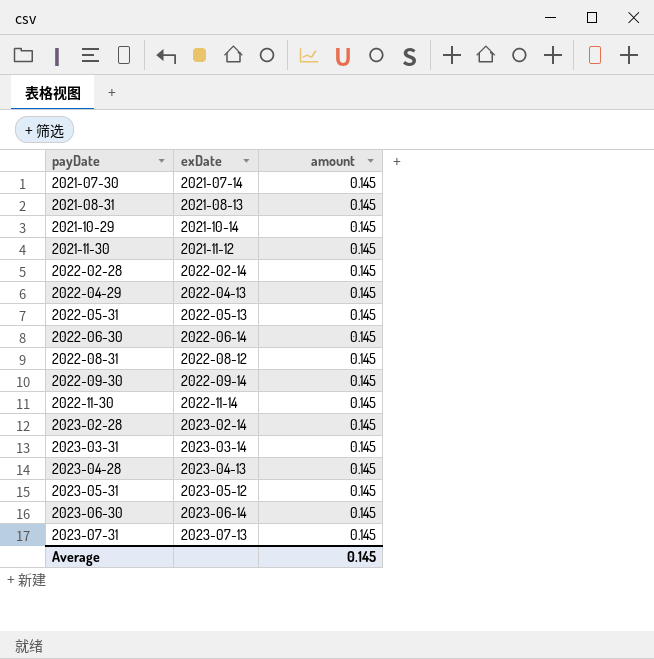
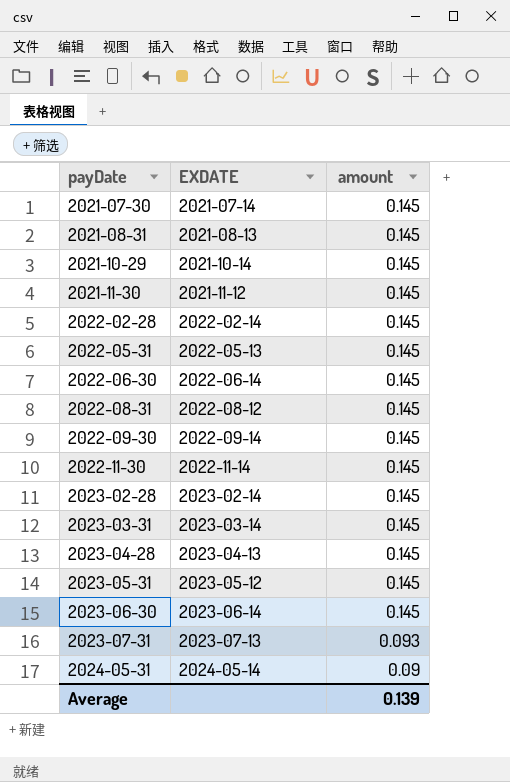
column name: exDate -> EXDATE
row 2022-04-29: 2022-04-13 | 0.145 -> none
2023-07-31 | amount: 0.145 -> 0.093
row 2024-05-31: none -> 2024-05-14 | 0.09
Average | amount: 0.145 -> 0.139

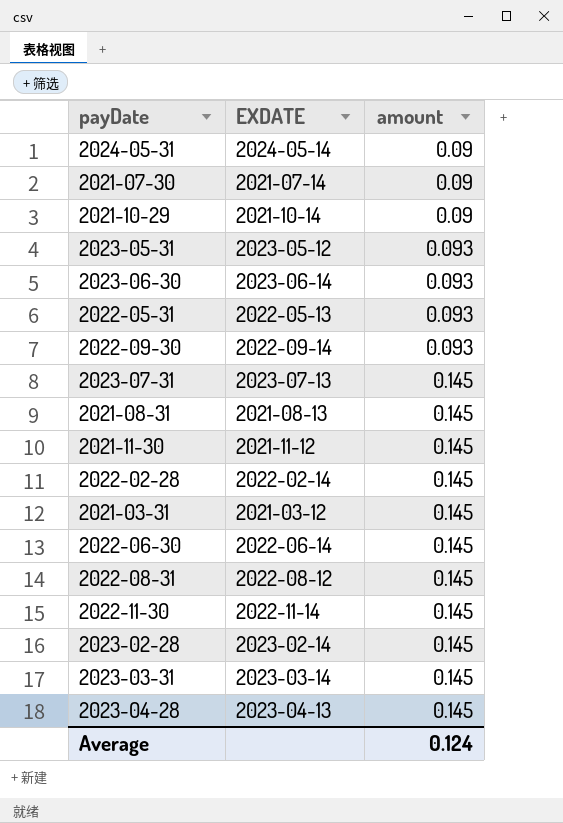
row order: payDate ascending -> amount ascending
2021-07-30 | amount: 0.145 -> 0.09
2021-10-29 | amount: 0.145 -> 0.09
2023-05-31 | amount: 0.145 -> 0.093
2023-06-30 | amount: 0.145 -> 0.093
2022-05-31 | amount: 0.145 -> 0.093
2022-09-30 | amount: 0.145 -> 0.093
2023-07-31 | amount: 0.093 -> 0.145
row 2021-03-31: none -> 2021-03-12 | 0.145
Average | amount: 0.139 -> 0.124

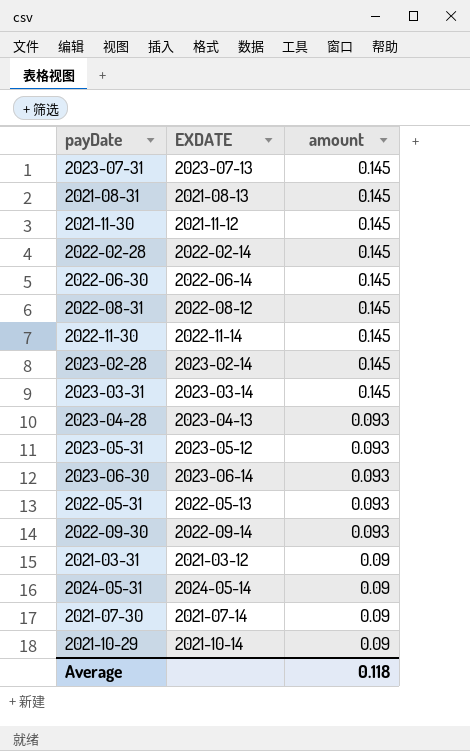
row order: amount ascending -> amount descending
2023-04-28 | amount: 0.145 -> 0.093
2021-03-31 | amount: 0.145 -> 0.09
Average | amount: 0.124 -> 0.118

